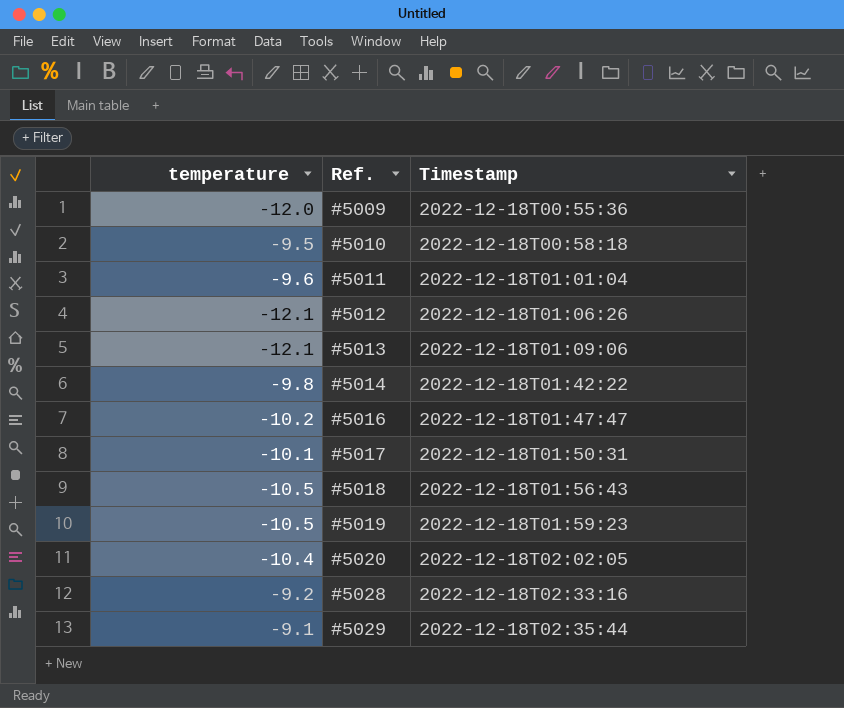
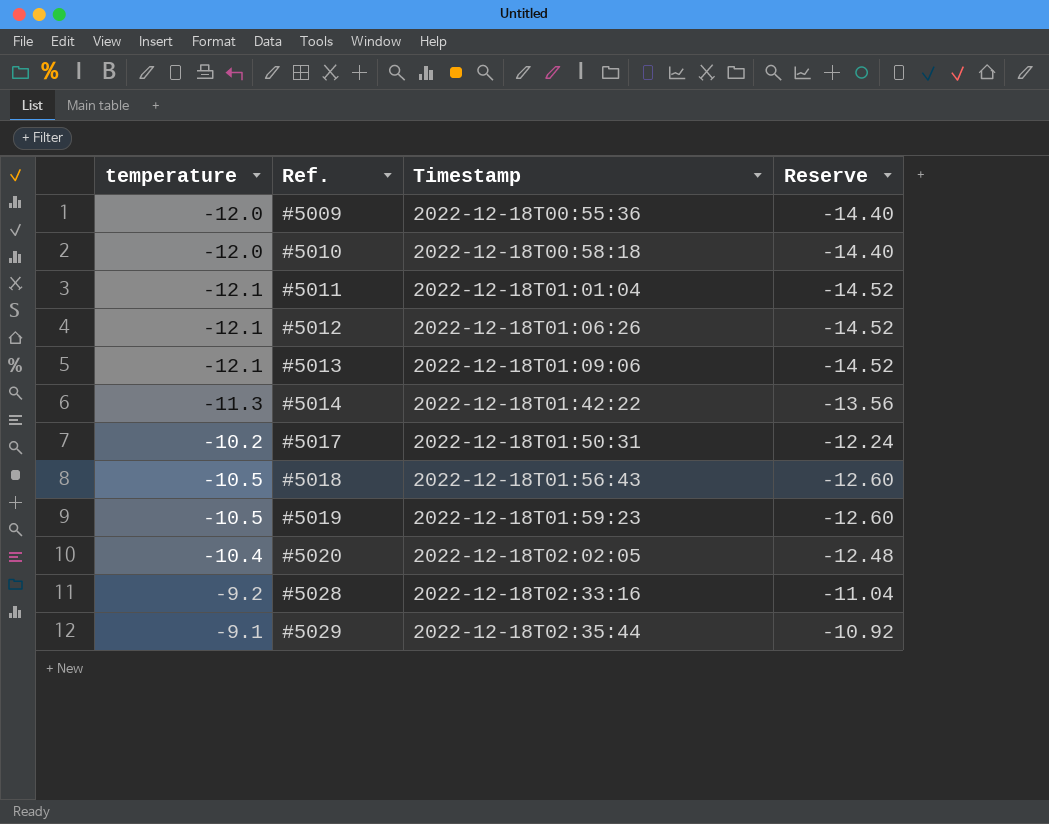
column Reserve | formula: none -> [temperature] * 1.2
row #5016: -10.2 | 2022-12-18T01:47:47 -> none
#5010 | temperature: -9.5 -> -12.0
#5011 | temperature: -9.6 -> -12.1
#5014 | temperature: -9.8 -> -11.3
#5017 | temperature: -10.1 -> -10.2

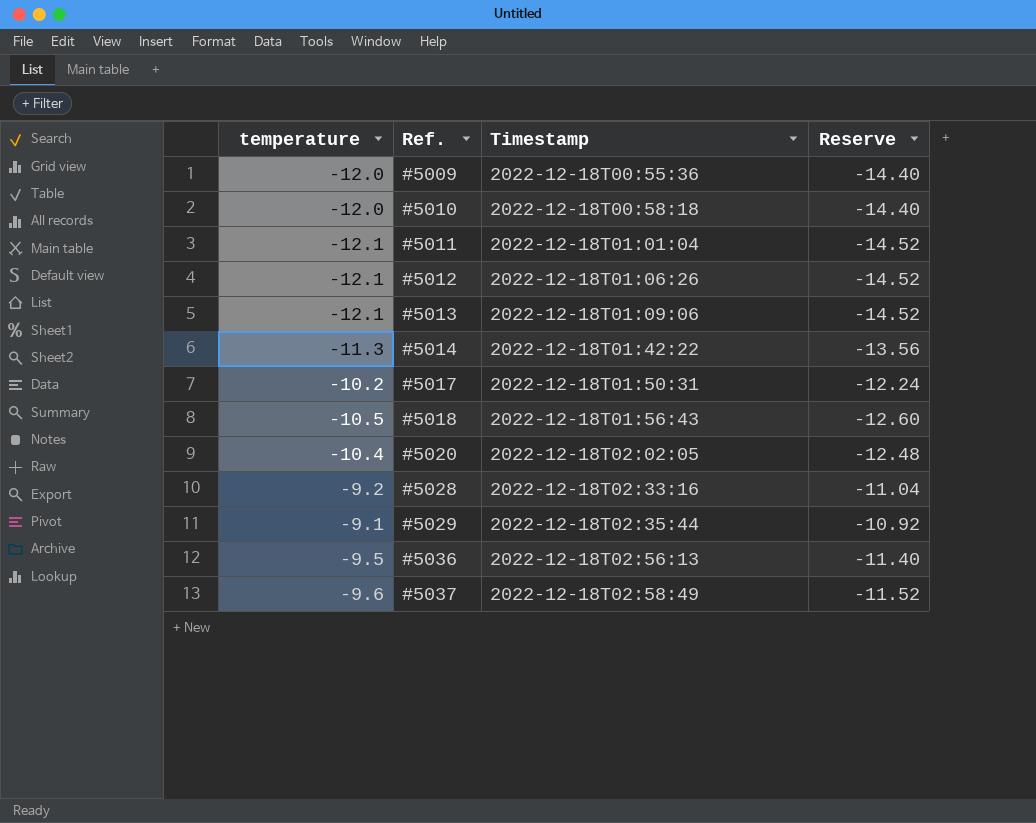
row #5019: -10.5 | 2022-12-18T01:59:23 | -12.60 -> none
row #5036: none -> -9.5 | 2022-12-18T02:56:13 | -11.40
row #5037: none -> -9.6 | 2022-12-18T02:58:49 | -11.52

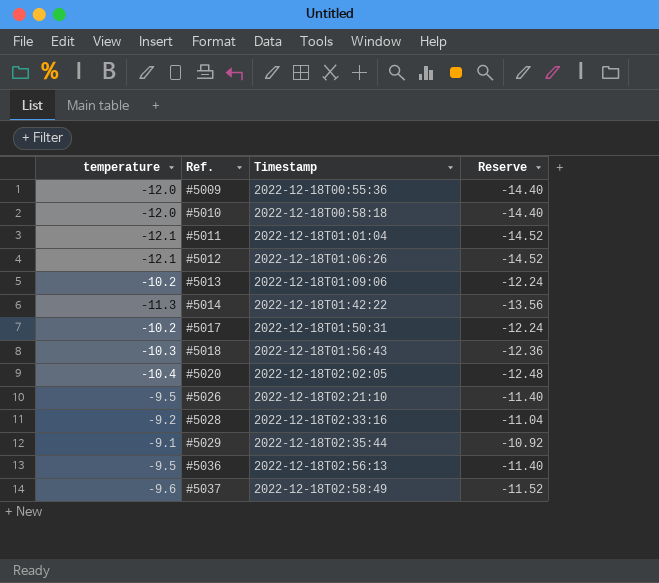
#5013 | temperature: -12.1 -> -10.2
#5013 | Reserve: -14.52 -> -12.24
#5018 | temperature: -10.5 -> -10.3
#5018 | Reserve: -12.60 -> -12.36
row #5026: none -> -9.5 | 2022-12-18T02:21:10 | -11.40

